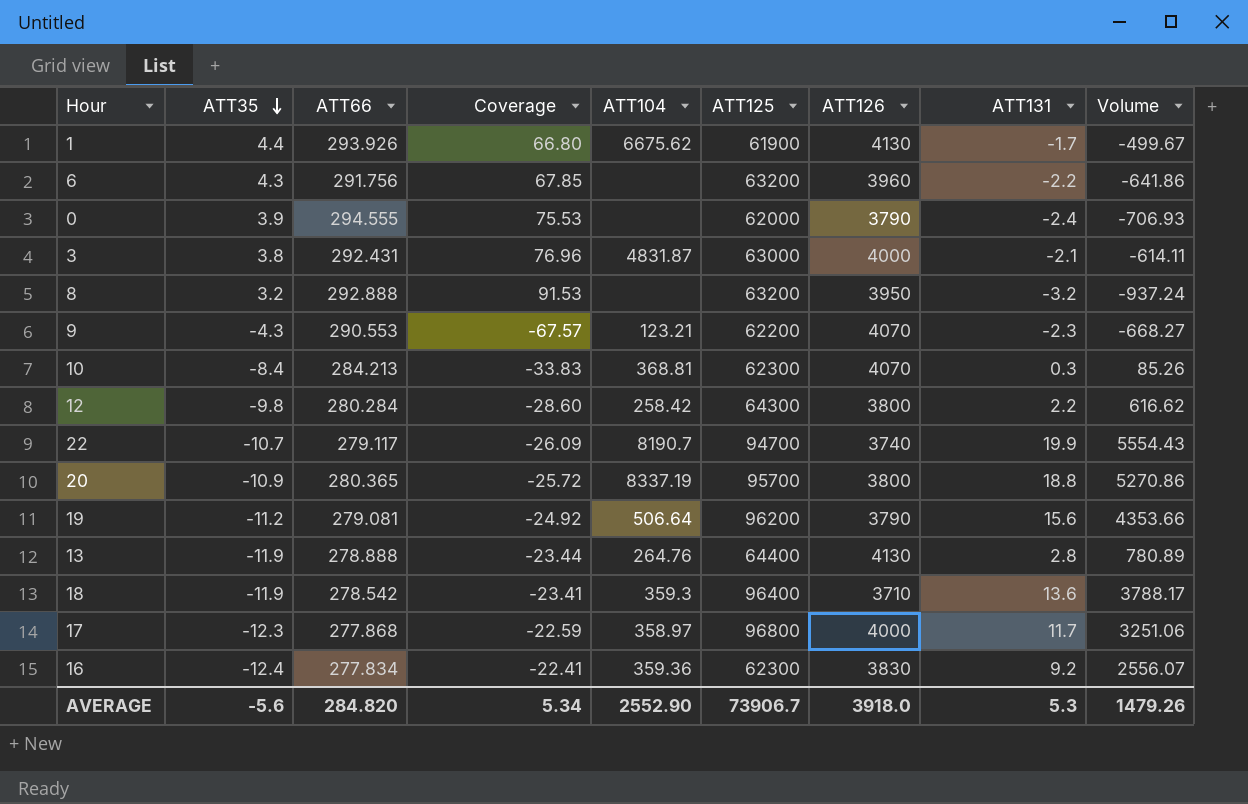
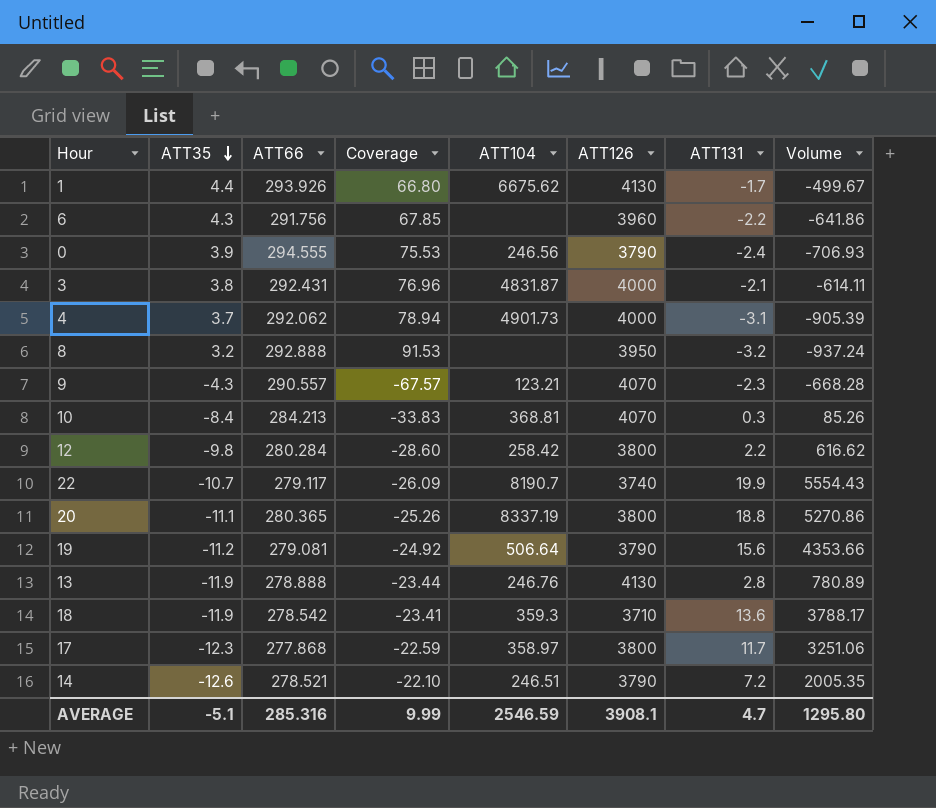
column ATT125 | position: 6 -> none
row 16: -12.4 | 277.834 | -22.41 | 359.36 | 62300 | 3830 | 9.2 | 2556.07 -> none
0 | ATT104: none -> 246.56
row 4: none -> 3.7 | 292.062 | 78.94 | 4901.73 | 4000 | -3.1 | -905.39
9 | ATT66: 290.553 -> 290.557
9 | Volume: -668.27 -> -668.28
20 | ATT35: -10.9 -> -11.1
20 | Coverage: -25.72 -> -25.26
13 | ATT104: 264.76 -> 246.76
17 | ATT126: 4000 -> 3800
row 14: none -> -12.6 | 278.521 | -22.10 | 246.51 | 3790 | 7.2 | 2005.35
AVERAGE | ATT35: -5.6 -> -5.1
AVERAGE | ATT66: 284.820 -> 285.316
AVERAGE | Coverage: 5.34 -> 9.99
AVERAGE | ATT104: 2552.90 -> 2546.59
AVERAGE | ATT126: 3918.0 -> 3908.1
AVERAGE | ATT131: 5.3 -> 4.7
AVERAGE | Volume: 1479.26 -> 1295.80

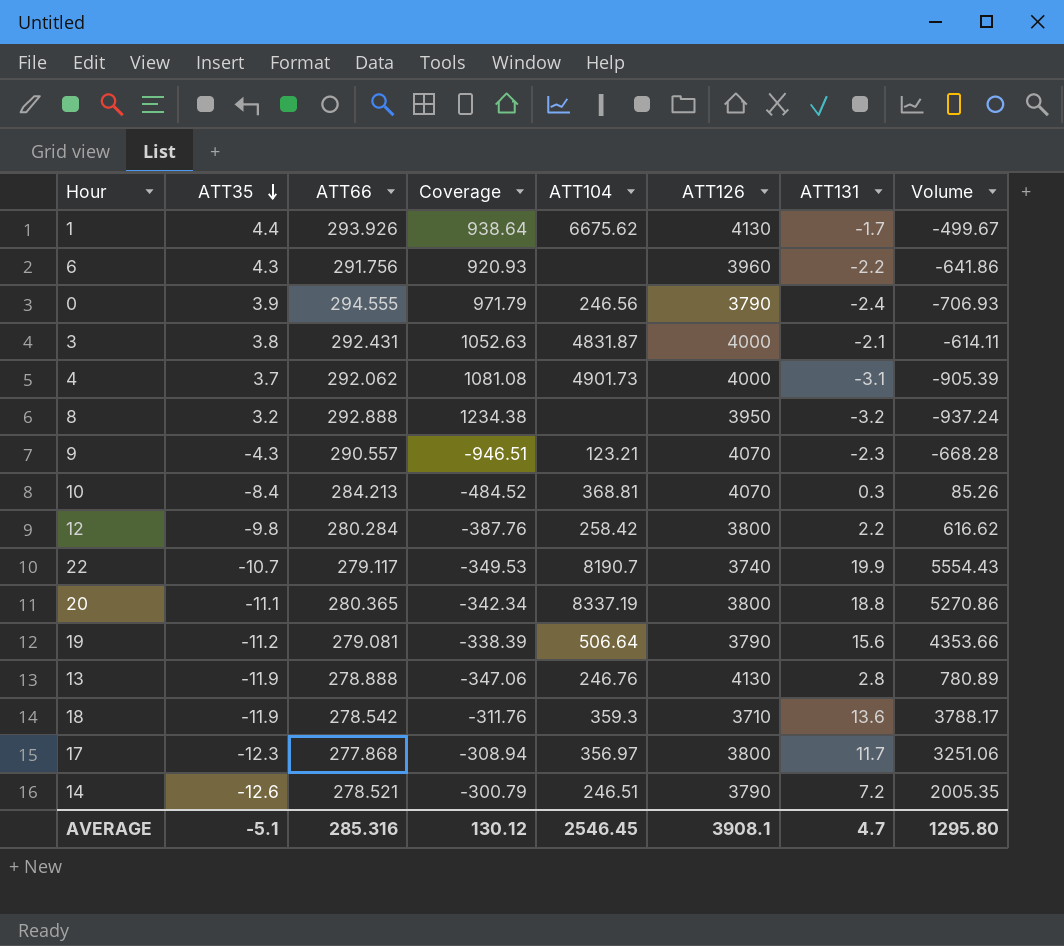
column Coverage | formula: [ATT66] / [ATT35] -> [ATT126] / [ATT35]
17 | ATT104: 358.97 -> 356.97
AVERAGE | Coverage: 9.99 -> 130.12
AVERAGE | ATT104: 2546.59 -> 2546.45

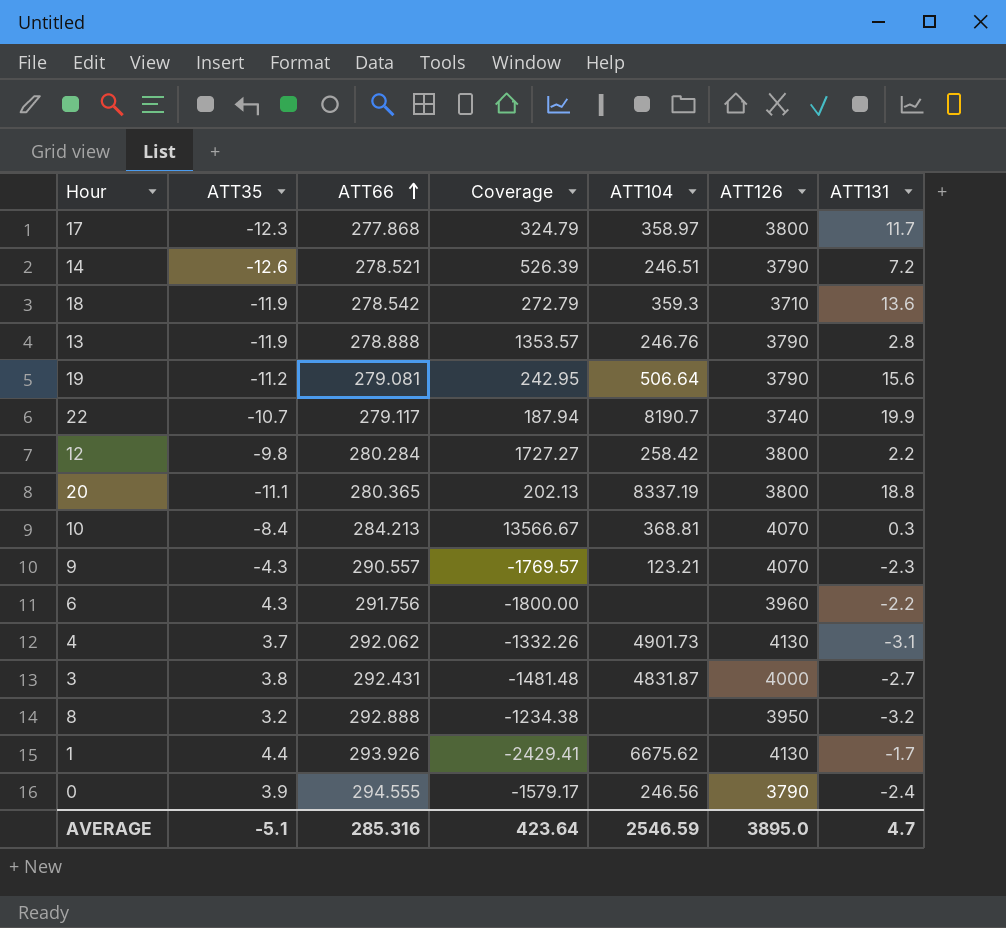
row order: ATT35 descending -> ATT66 ascending
column Volume | formula: [ATT66] * [ATT131] -> none
column Coverage | formula: [ATT126] / [ATT35] -> [ATT126] / [ATT131]
17 | ATT104: 356.97 -> 358.97
13 | ATT126: 4130 -> 3790
4 | ATT126: 4000 -> 4130
3 | ATT131: -2.1 -> -2.7
AVERAGE | Coverage: 130.12 -> 423.64
AVERAGE | ATT104: 2546.45 -> 2546.59
AVERAGE | ATT126: 3908.1 -> 3895.0

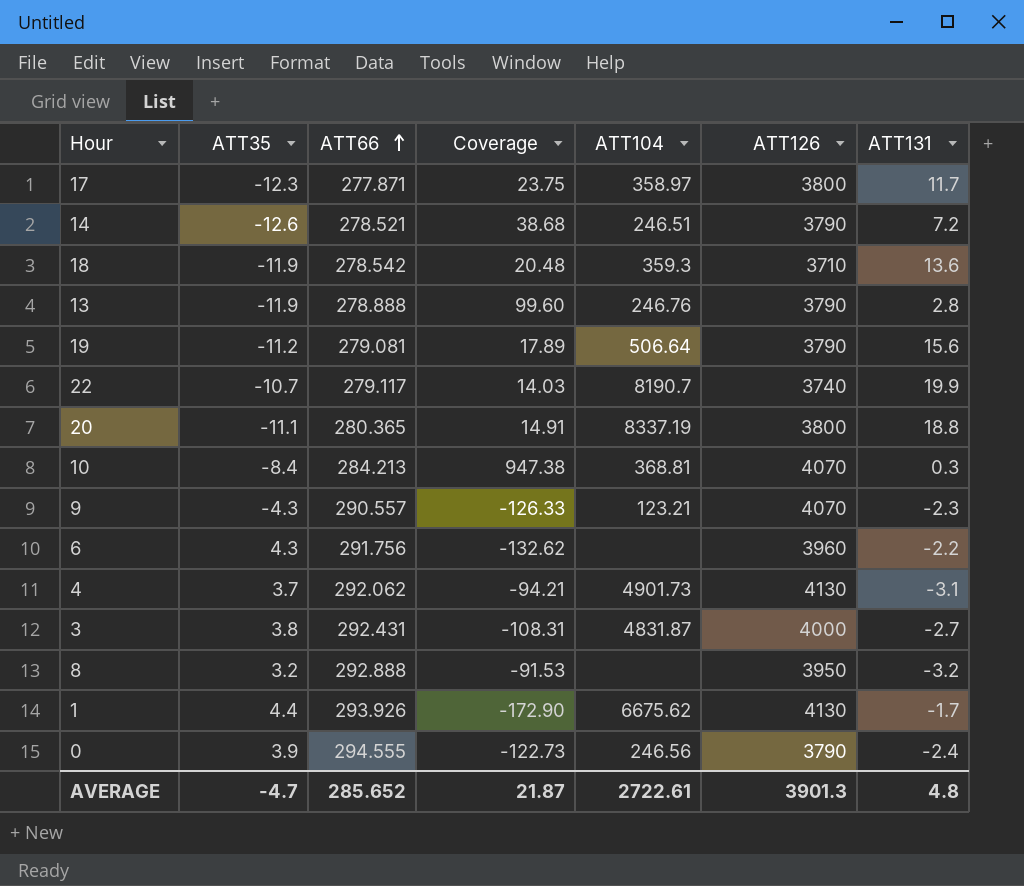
column Coverage | formula: [ATT126] / [ATT131] -> [ATT66] / [ATT131]
row 12: -9.8 | 280.284 | 1727.27 | 258.42 | 3800 | 2.2 -> none
17 | ATT66: 277.868 -> 277.871
AVERAGE | ATT35: -5.1 -> -4.7
AVERAGE | ATT66: 285.316 -> 285.652
AVERAGE | Coverage: 423.64 -> 21.87
AVERAGE | ATT104: 2546.59 -> 2722.61
AVERAGE | ATT126: 3895.0 -> 3901.3
AVERAGE | ATT131: 4.7 -> 4.8

